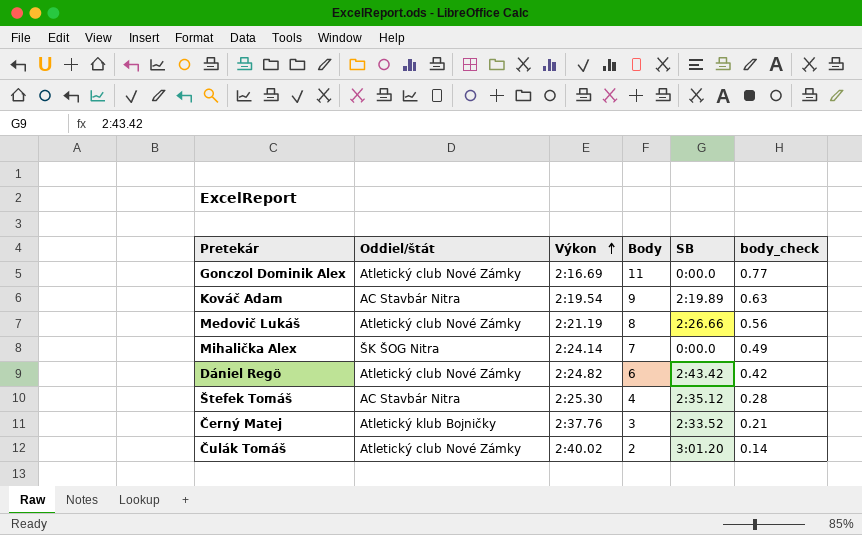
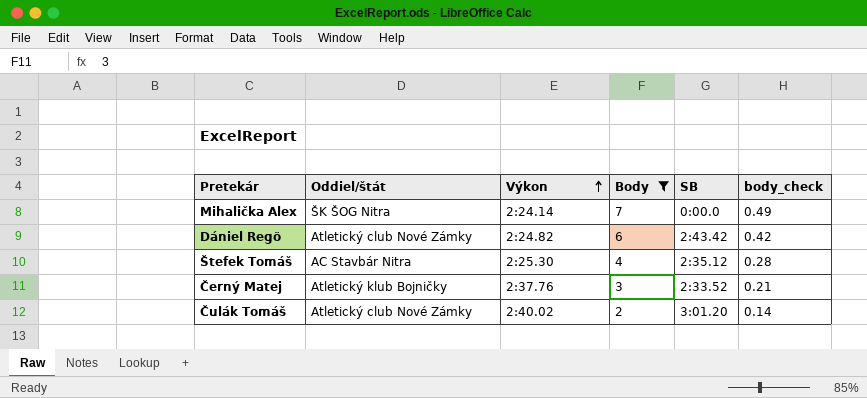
filter: none -> Body <= 7

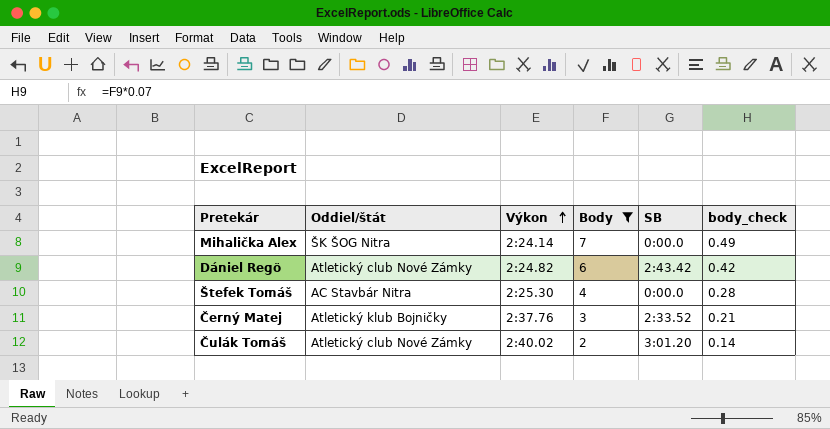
Štefek Tomáš | SB: 2:35.12 -> 0:00.0

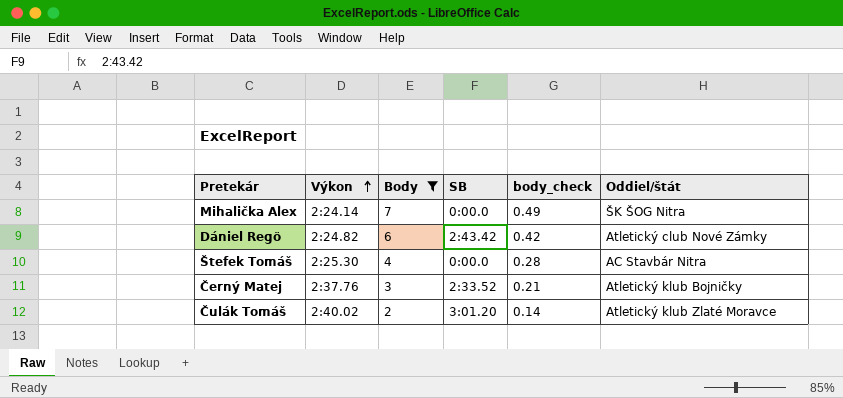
column Oddiel/štát | position: 2 -> 6
Čulák Tomáš | Oddiel/štát: Atletický club Nové Zámky -> Atletický klub Zlaté Moravce

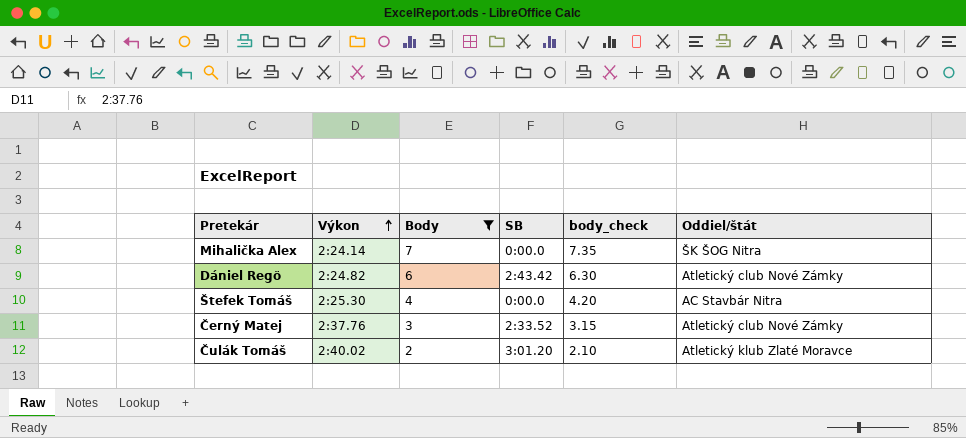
column body_check | formula: [Body] * 0.07 -> [Body] * 1.05
Černý Matej | Oddiel/štát: Atletický klub Bojničky -> Atletický club Nové Zámky

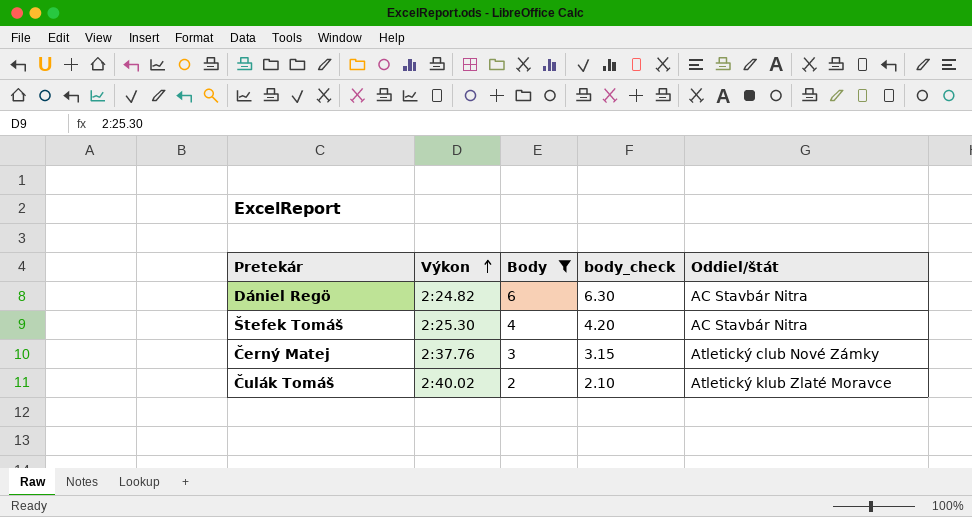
column SB | position: 4 -> none
row Mihalička Alex: 2:24.14 | 7 | 0:00.0 | 7.35 | ŠK ŠOG Nitra -> none
Dániel Regö | Oddiel/štát: Atletický club Nové Zámky -> AC Stavbár Nitra

